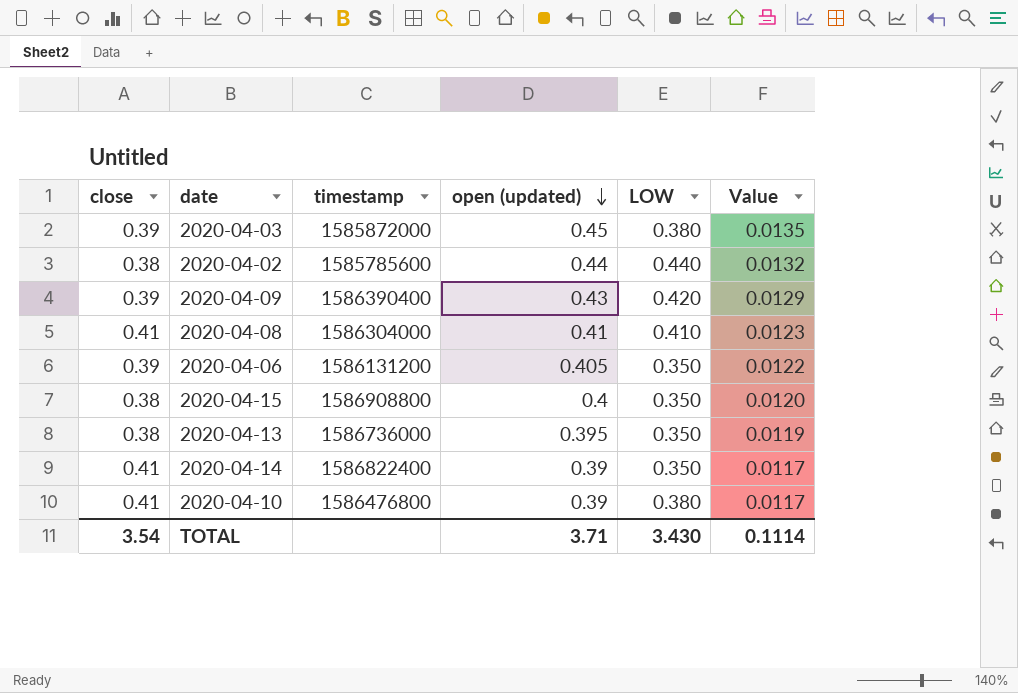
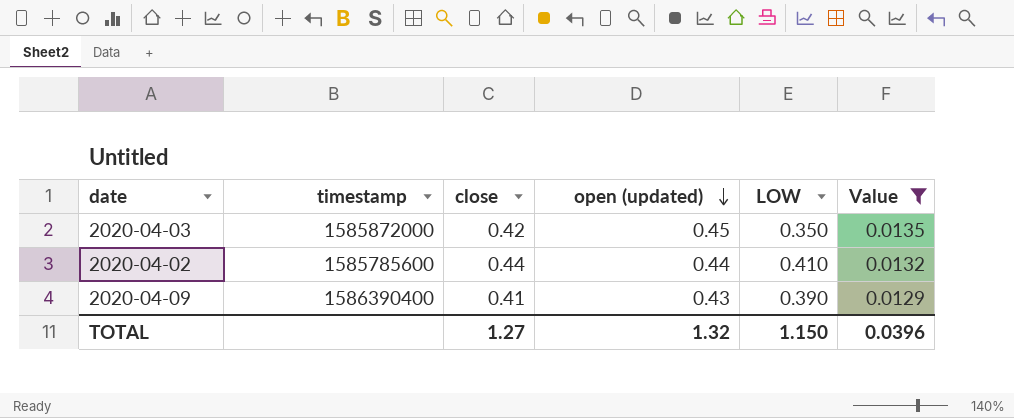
filter: none -> Value >= 0.0129
column close | position: 1 -> 3
2020-04-03 | close: 0.39 -> 0.42
2020-04-03 | LOW: 0.380 -> 0.350
2020-04-02 | close: 0.38 -> 0.44
2020-04-02 | LOW: 0.440 -> 0.410
2020-04-09 | close: 0.39 -> 0.41
2020-04-09 | LOW: 0.420 -> 0.390
TOTAL | close: 3.54 -> 1.27
TOTAL | open (updated): 3.71 -> 1.32
TOTAL | LOW: 3.430 -> 1.150
TOTAL | Value: 0.1114 -> 0.0396

